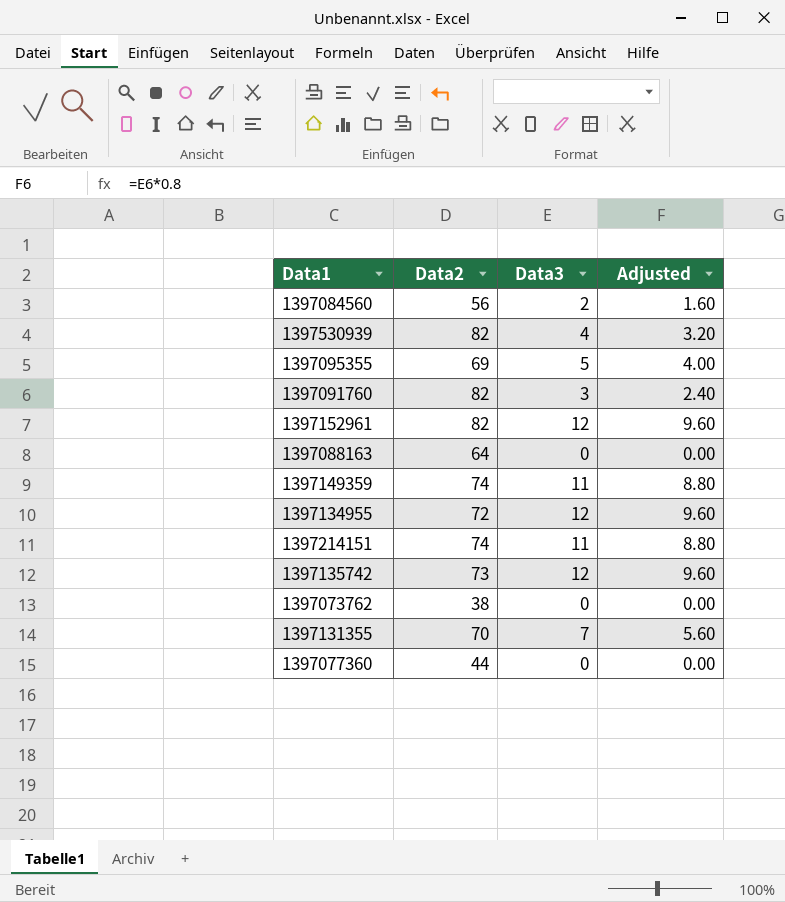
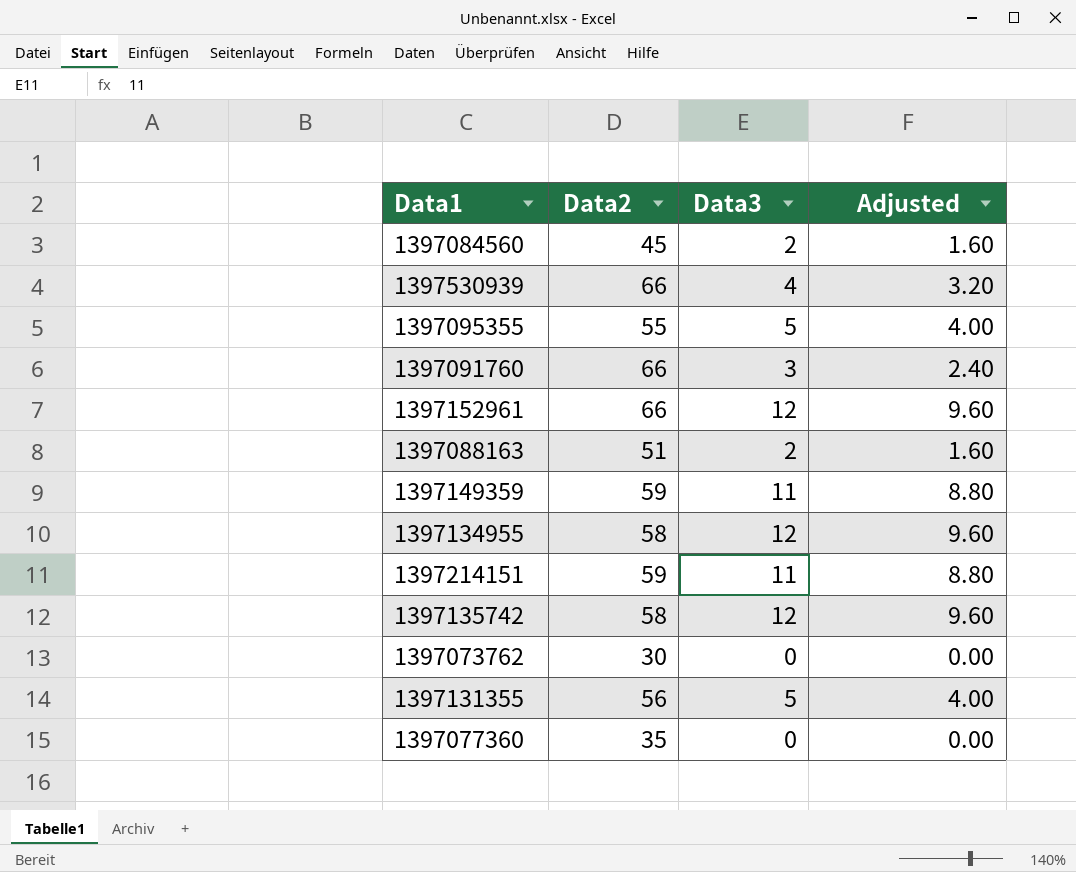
1397084560 | Data2: 56 -> 45
1397530939 | Data2: 82 -> 66
1397095355 | Data2: 69 -> 55
1397091760 | Data2: 82 -> 66
1397152961 | Data2: 82 -> 66
1397088163 | Data2: 64 -> 51
1397088163 | Data3: 0 -> 2
1397088163 | Adjusted: 0.00 -> 1.60
1397149359 | Data2: 74 -> 59
1397134955 | Data2: 72 -> 58
1397214151 | Data2: 74 -> 59
1397135742 | Data2: 73 -> 58
1397073762 | Data2: 38 -> 30
1397131355 | Data2: 70 -> 56
1397131355 | Data3: 7 -> 5
1397131355 | Adjusted: 5.60 -> 4.00
1397077360 | Data2: 44 -> 35

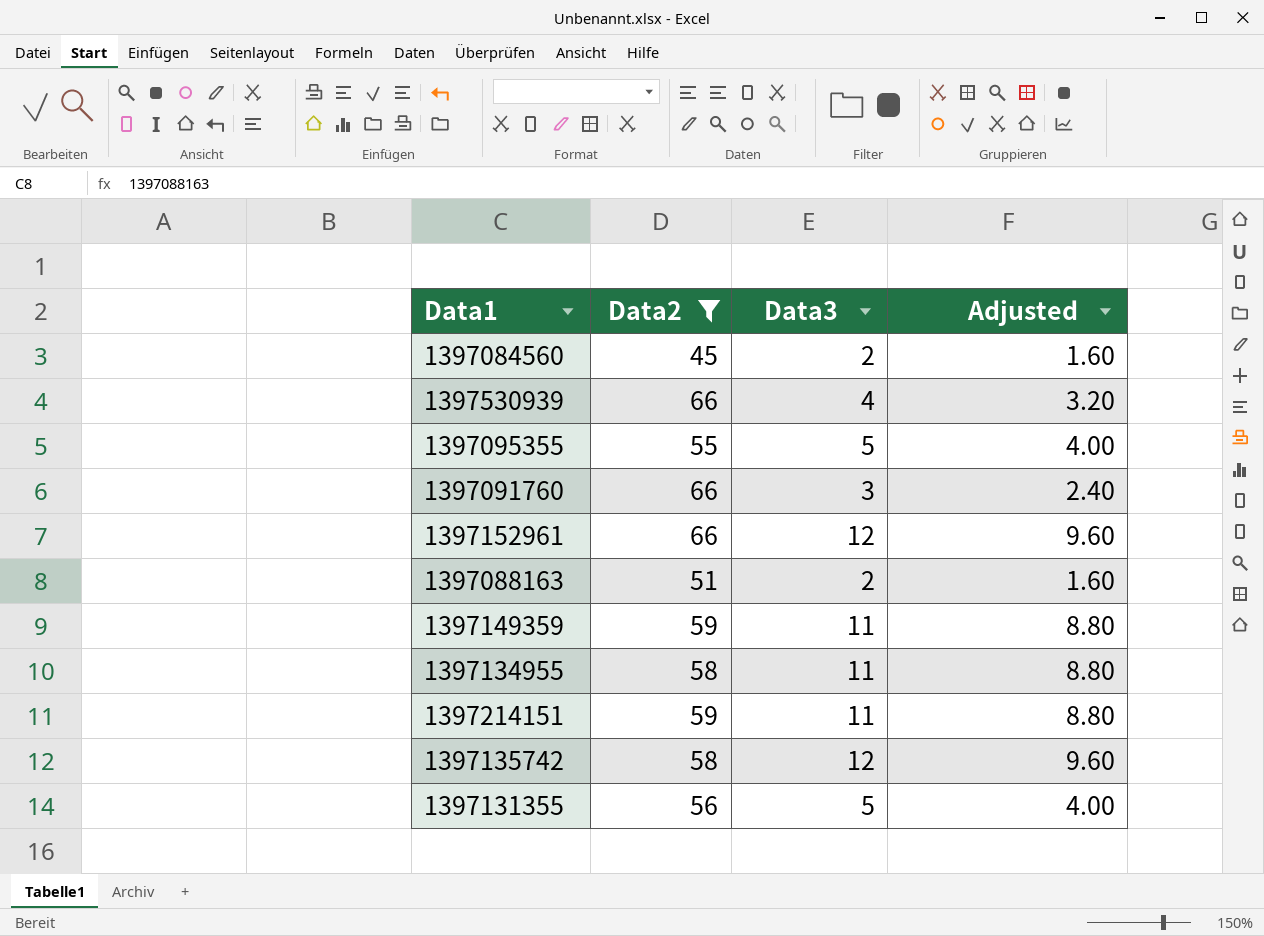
filter: none -> Data2 >= 45
1397134955 | Data3: 12 -> 11
1397134955 | Adjusted: 9.60 -> 8.80

